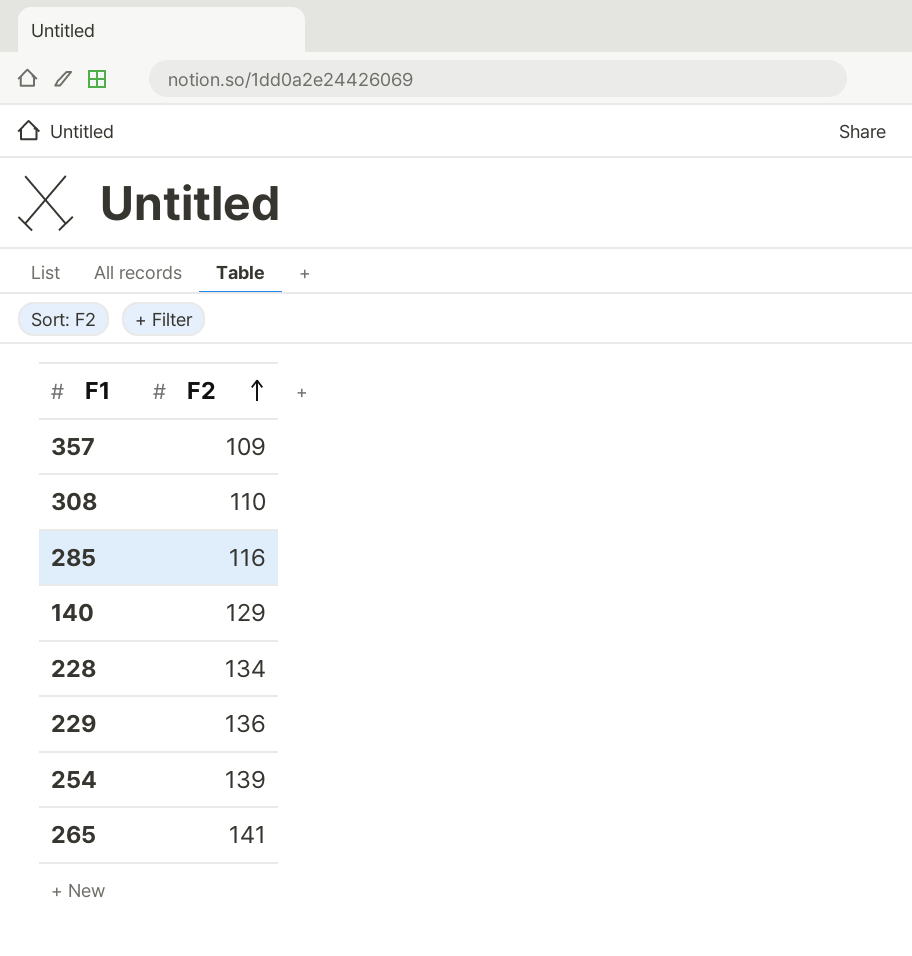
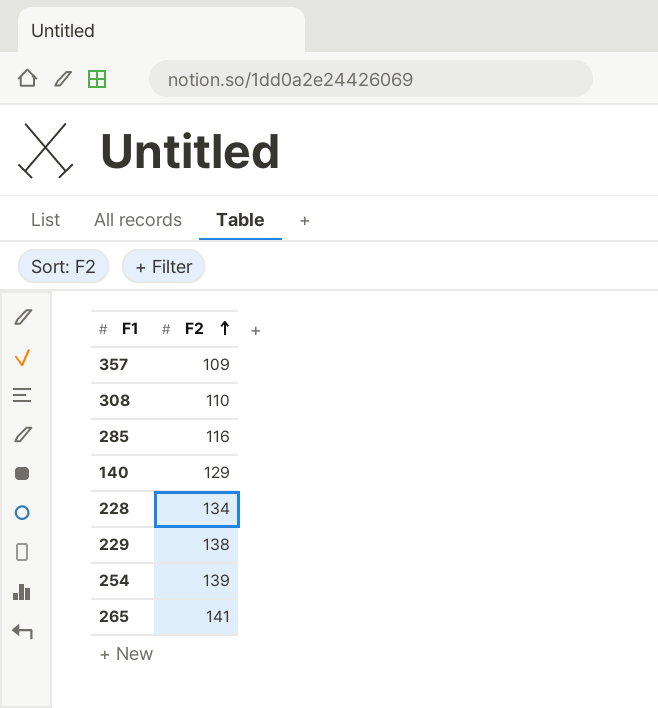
229 | F2: 136 -> 138

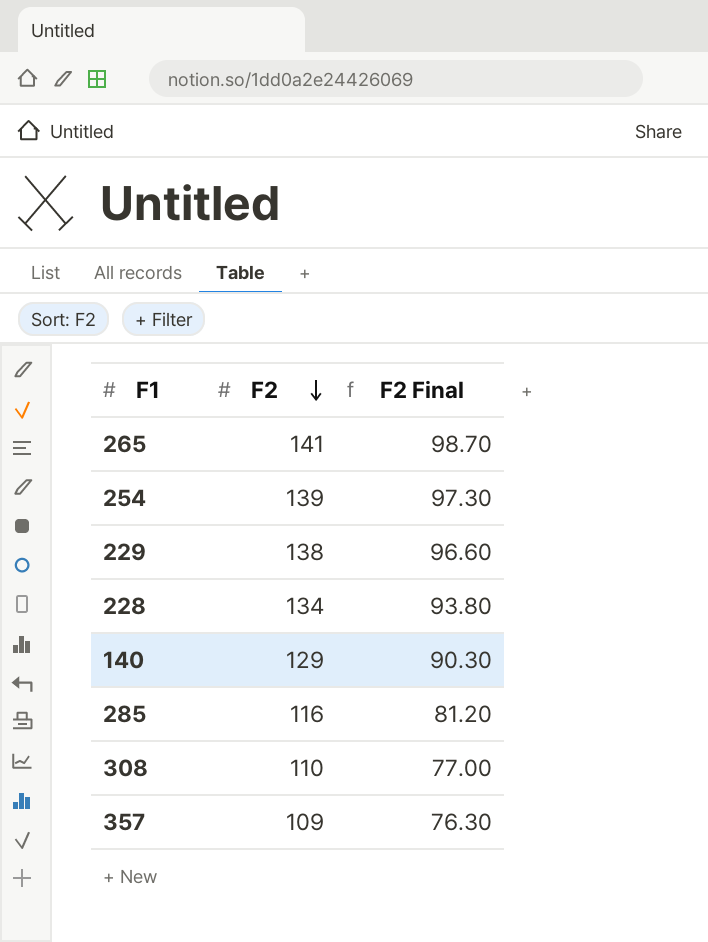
row order: F2 ascending -> F2 descending
column F2 Final | formula: none -> [F2] * 0.7

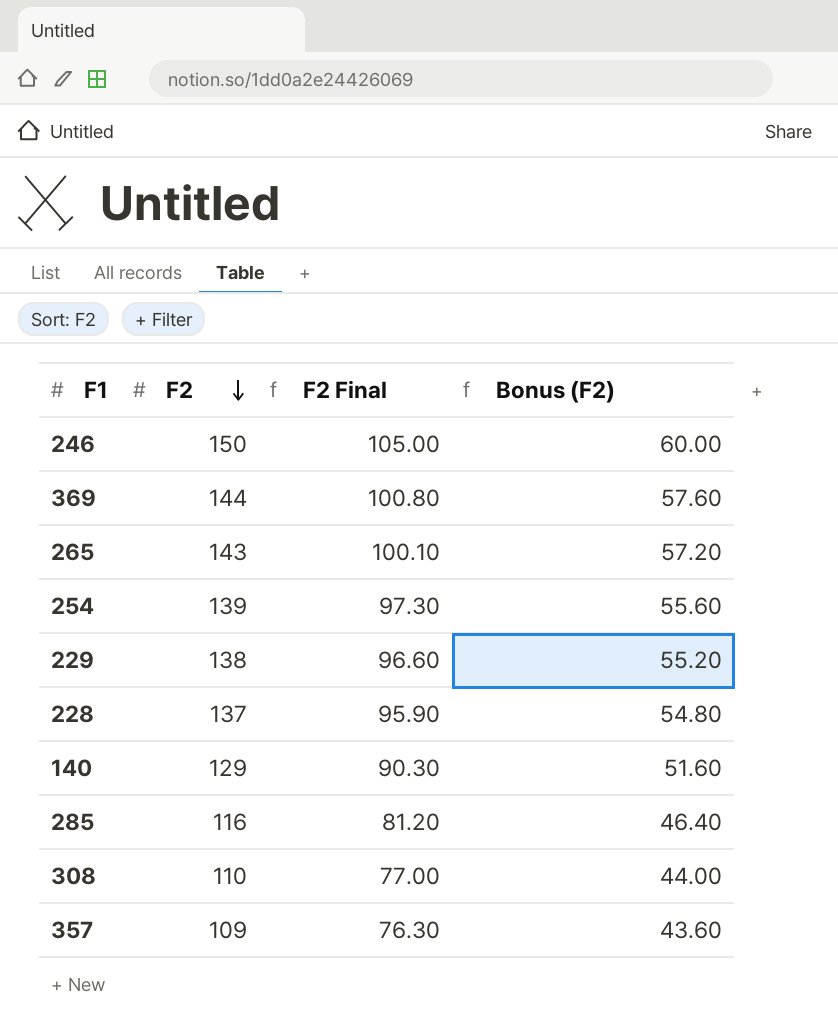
column Bonus (F2) | formula: none -> [F2] * 0.4
row 246: none -> 150 | 105.00 | 60.00
row 369: none -> 144 | 100.80 | 57.60
265 | F2: 141 -> 143
265 | F2 Final: 98.70 -> 100.10
228 | F2: 134 -> 137
228 | F2 Final: 93.80 -> 95.90

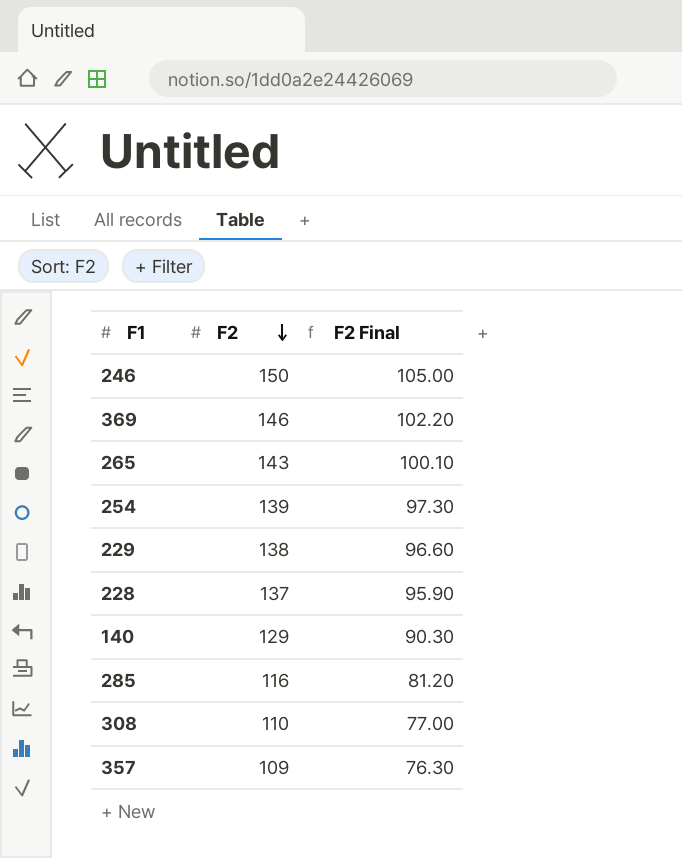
column Bonus (F2) | formula: [F2] * 0.4 -> none
369 | F2: 144 -> 146
369 | F2 Final: 100.80 -> 102.20

